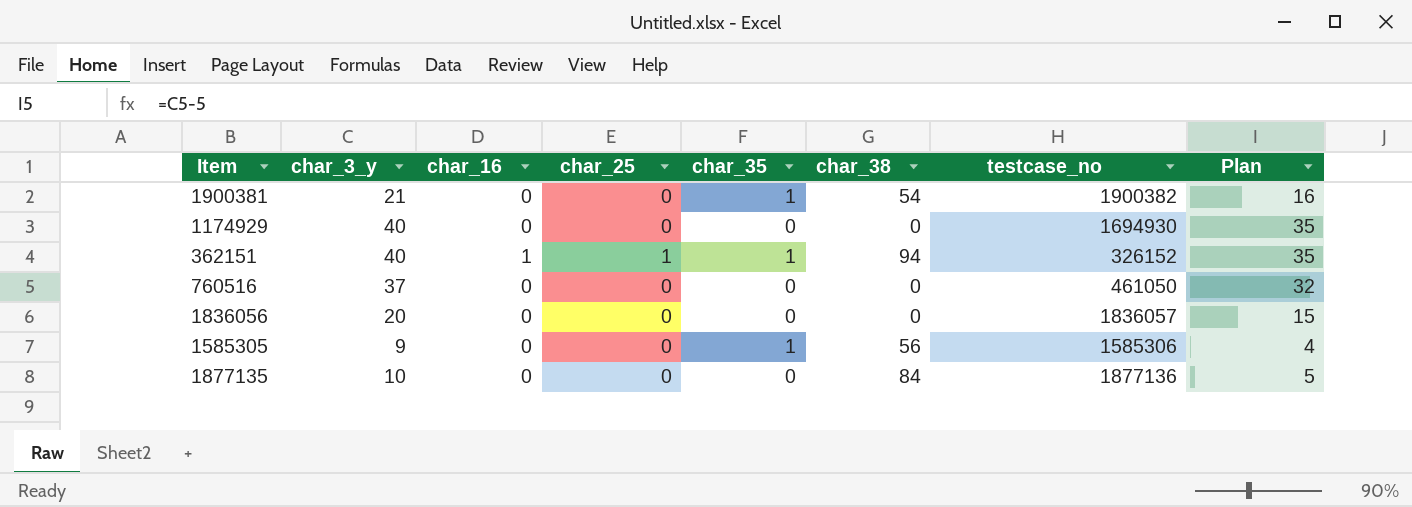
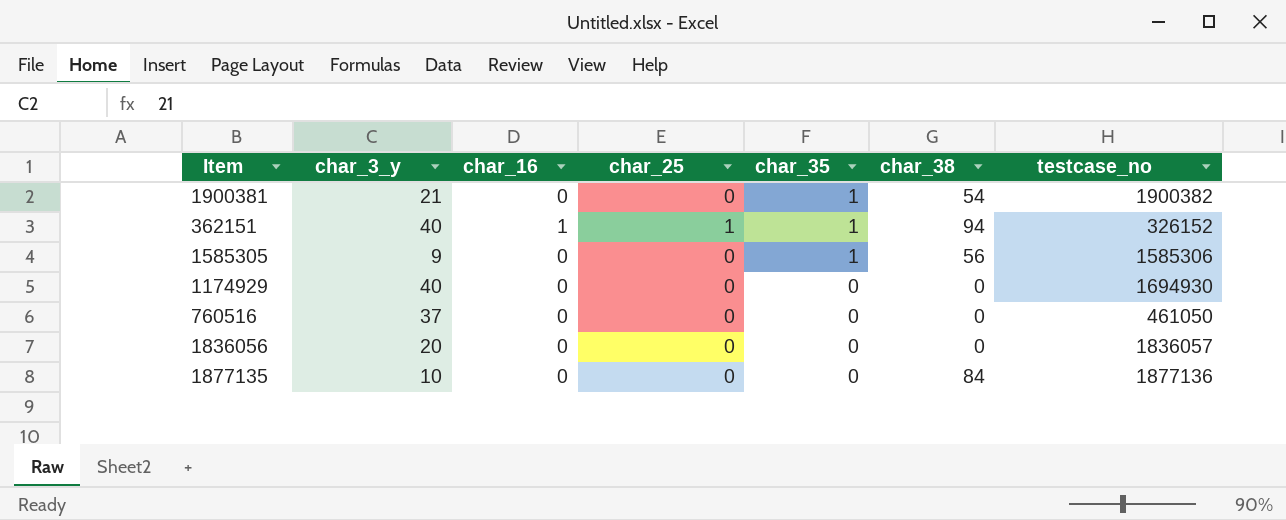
row order: none -> char_35 descending
column Plan | formula: [char_3_y] - 5 -> none

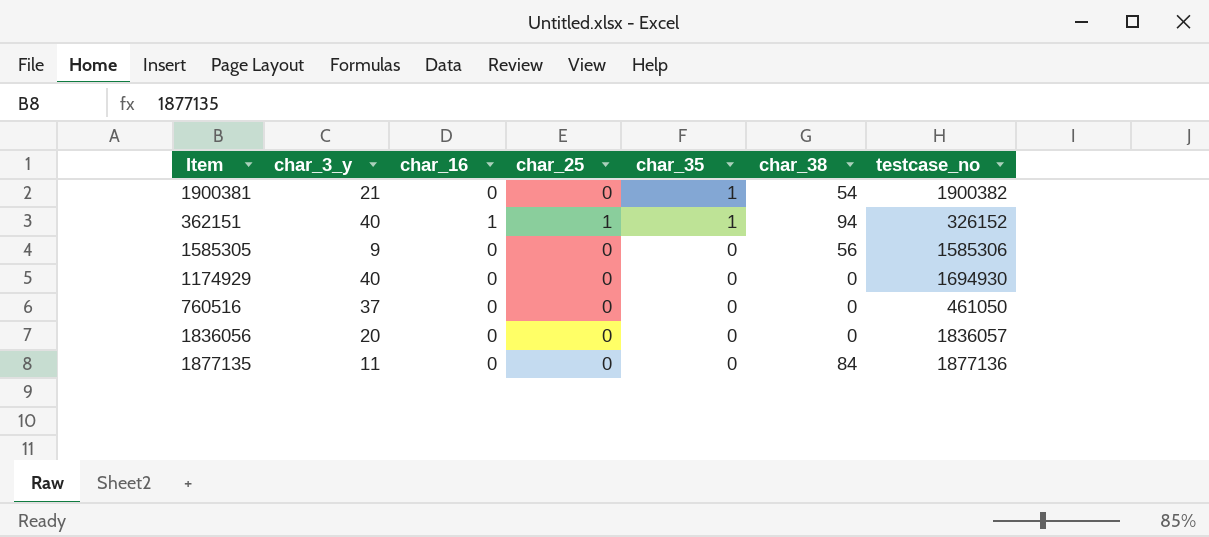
1585305 | char_35: 1 -> 0
1877135 | char_3_y: 10 -> 11

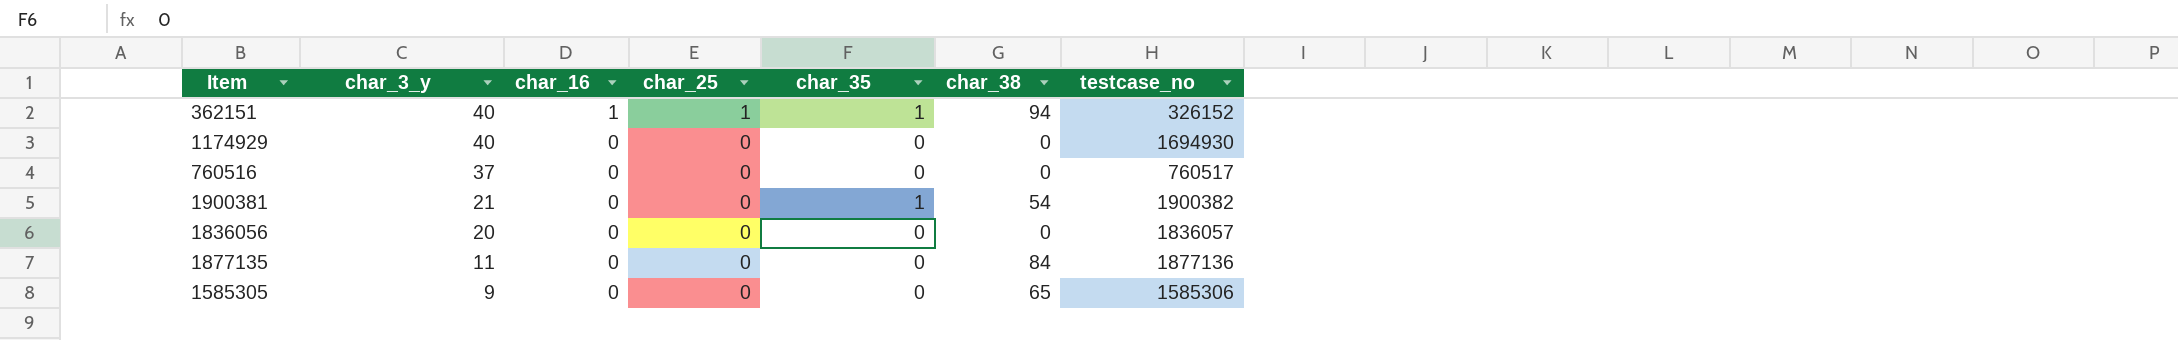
row order: char_35 descending -> char_3_y descending
760516 | testcase_no: 461050 -> 760517
1585305 | char_38: 56 -> 65

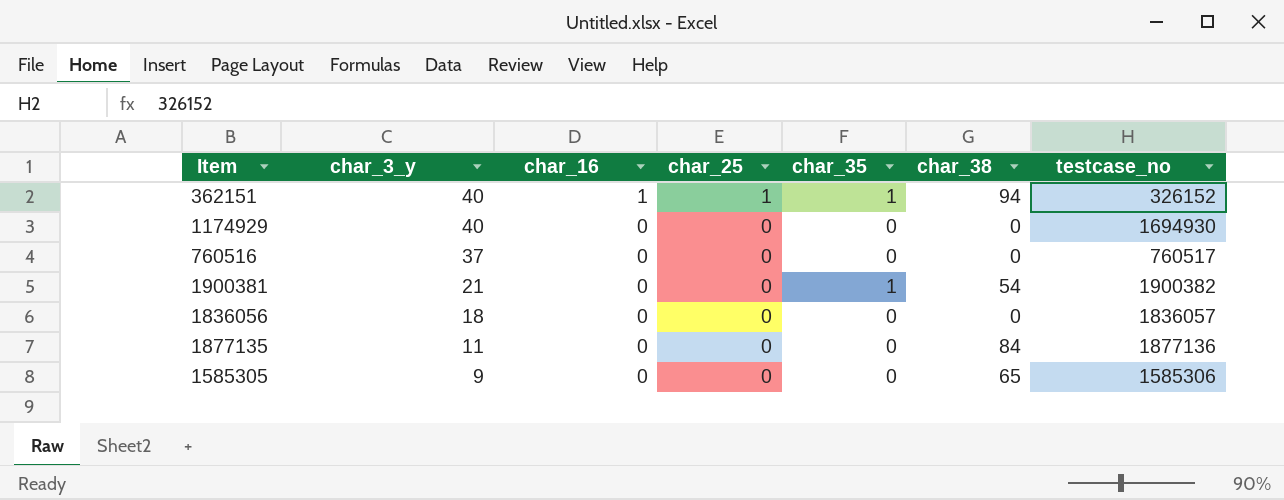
1836056 | char_3_y: 20 -> 18

